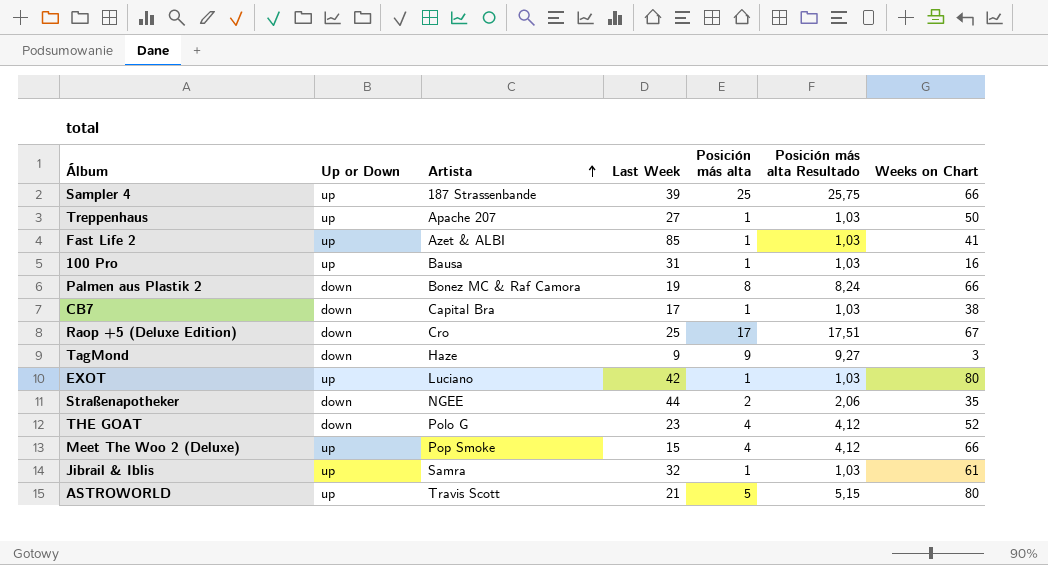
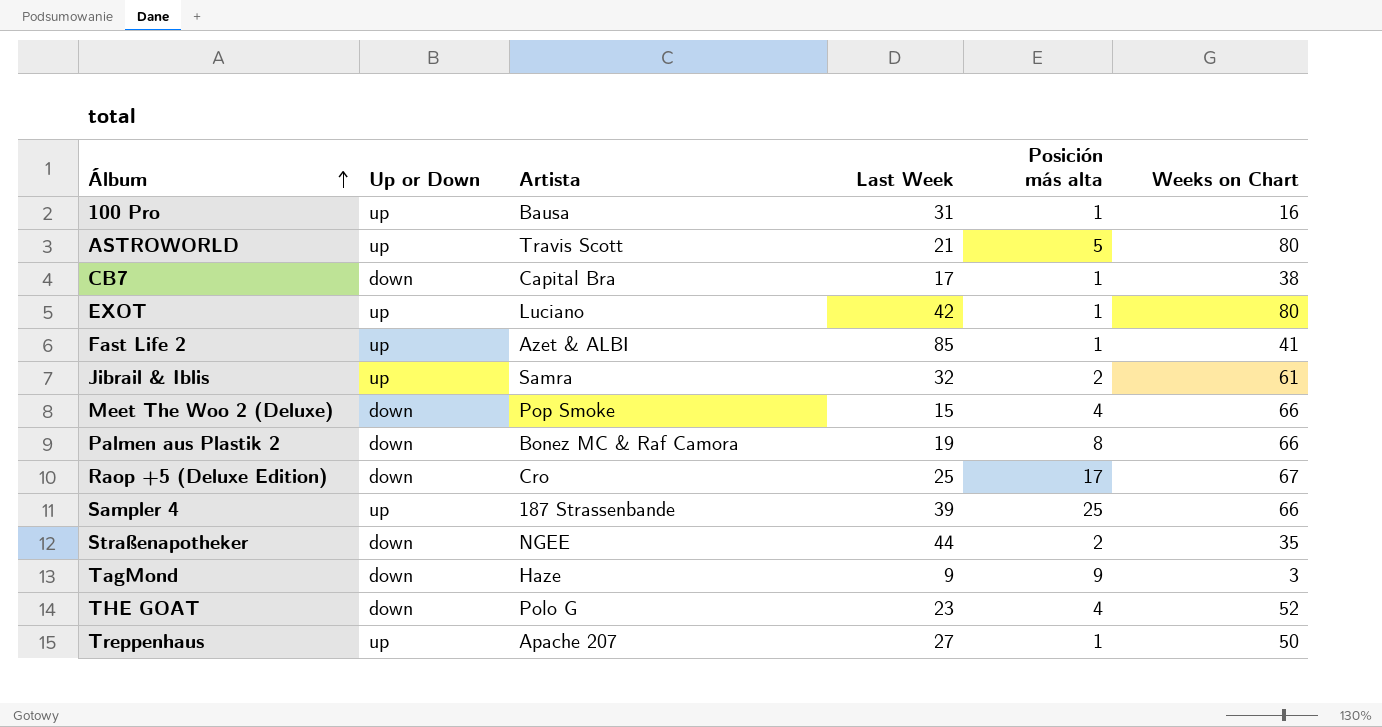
row order: Artista ascending -> Álbum ascending
column Posición más alta Resultado | formula: [Posición más alta] * 1,03 -> none
Jibrail & Iblis | Posición más alta: 1 -> 2
Meet The Woo 2 (Deluxe) | Up or Down: up -> down

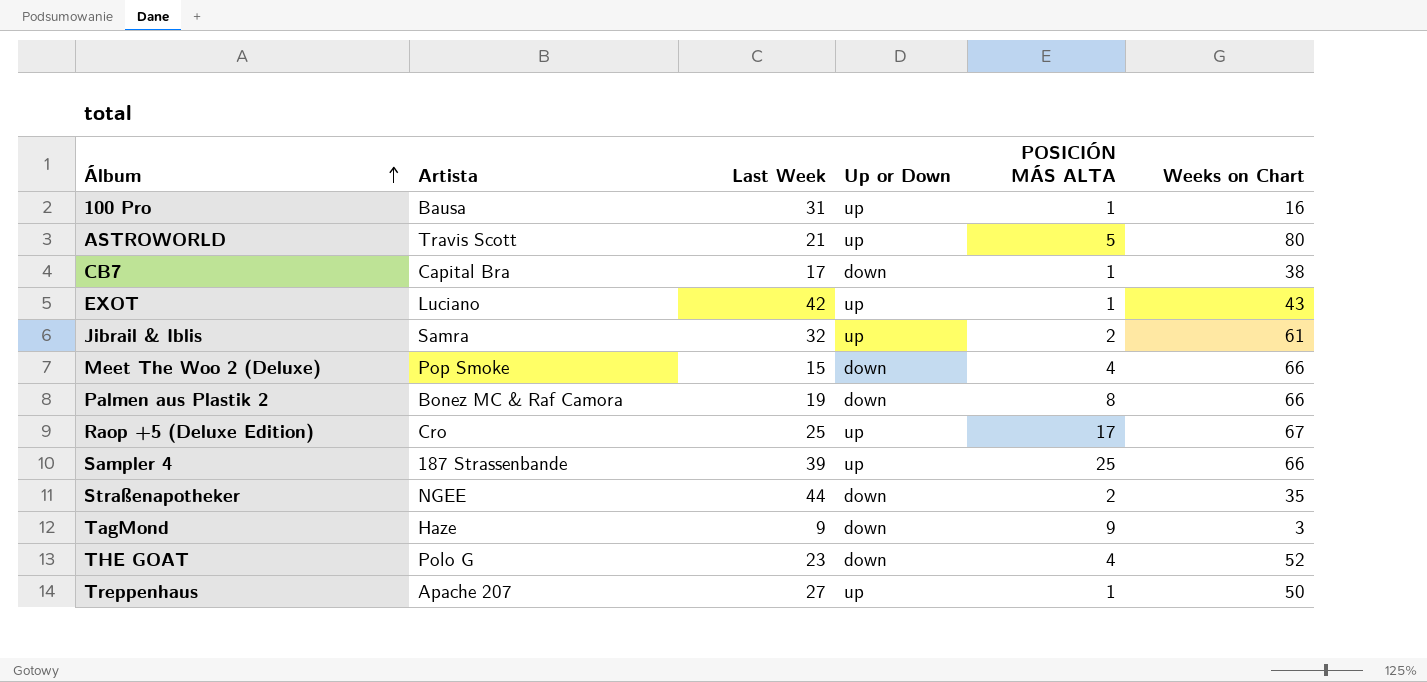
column Up or Down | position: 2 -> 4
column name: Posición más alta -> POSICIÓN MÁS ALTA
row Fast Life 2: up | Azet & ALBI | 85 | 1 | 41 -> none
EXOT | Weeks on Chart: 80 -> 43
Raop +5 (Deluxe Edition) | Up or Down: down -> up

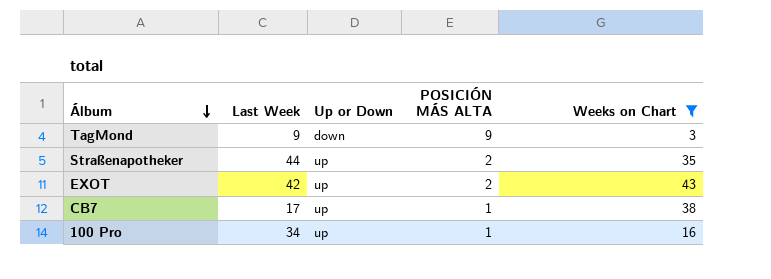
filter: none -> Weeks on Chart <= 43
row order: Álbum ascending -> Álbum descending
column Artista | position: 2 -> none
Straßenapotheker | Up or Down: down -> up
EXOT | POSICIÓN MÁS ALTA: 1 -> 2
CB7 | Up or Down: down -> up
100 Pro | Last Week: 31 -> 34

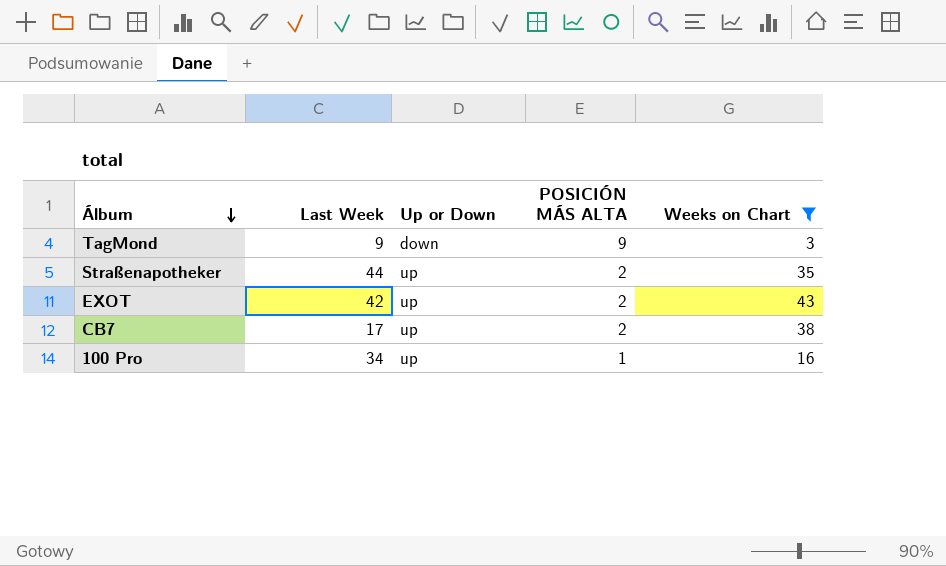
CB7 | POSICIÓN MÁS ALTA: 1 -> 2

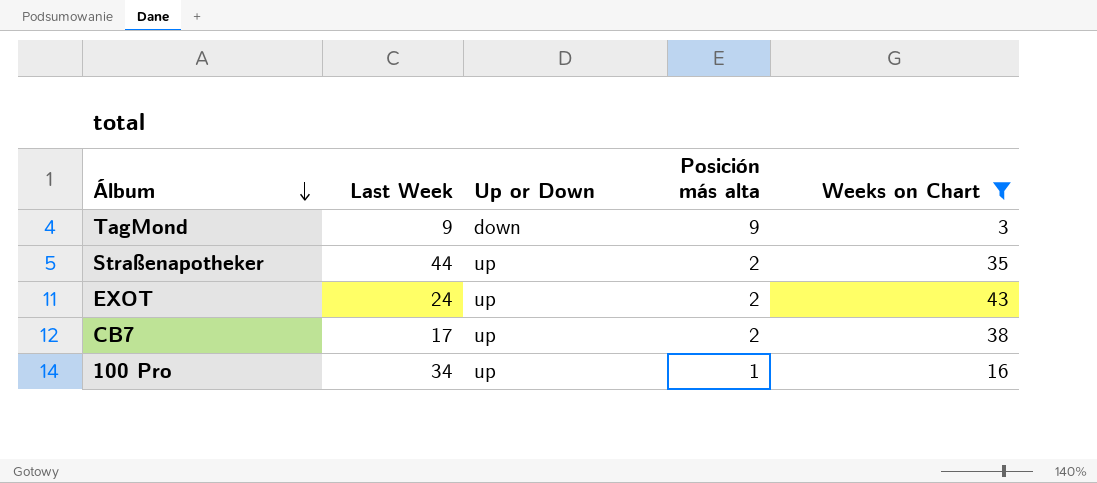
column name: POSICIÓN MÁS ALTA -> Posición más alta
EXOT | Last Week: 42 -> 24

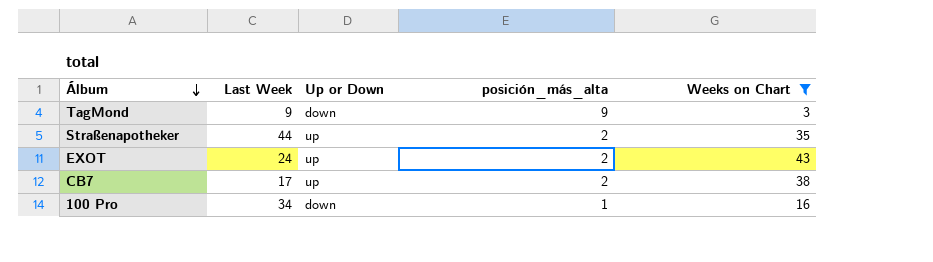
column name: Posición más alta -> posición_más_alta
100 Pro | Up or Down: up -> down

